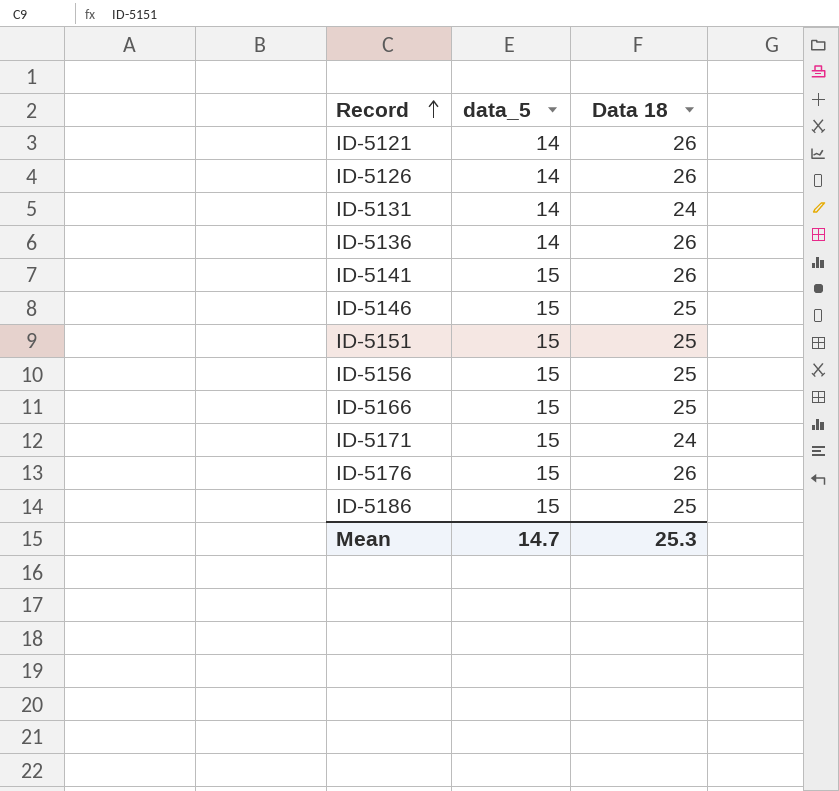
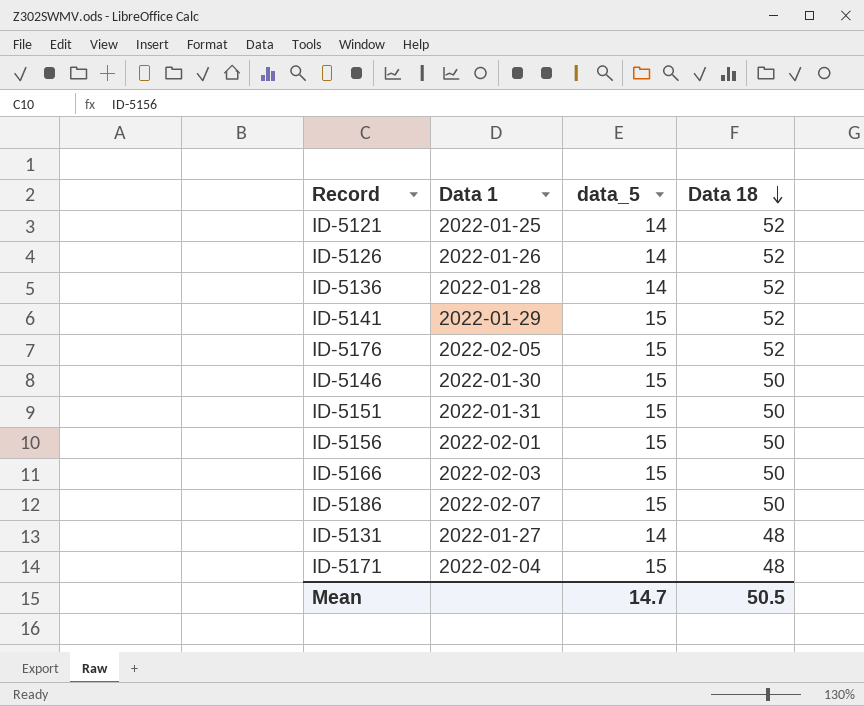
row order: Record ascending -> Data 18 descending
column Data 1 | position: none -> 2
ID-5121 | Data 18: 26 -> 52
ID-5126 | Data 18: 26 -> 52
ID-5136 | Data 18: 26 -> 52
ID-5141 | Data 18: 26 -> 52
ID-5176 | Data 18: 26 -> 52
ID-5146 | Data 18: 25 -> 50
ID-5151 | Data 18: 25 -> 50
ID-5156 | Data 18: 25 -> 50
ID-5166 | Data 18: 25 -> 50
ID-5186 | Data 18: 25 -> 50
ID-5131 | Data 18: 24 -> 48
ID-5171 | Data 18: 24 -> 48
Mean | Data 18: 25.3 -> 50.5

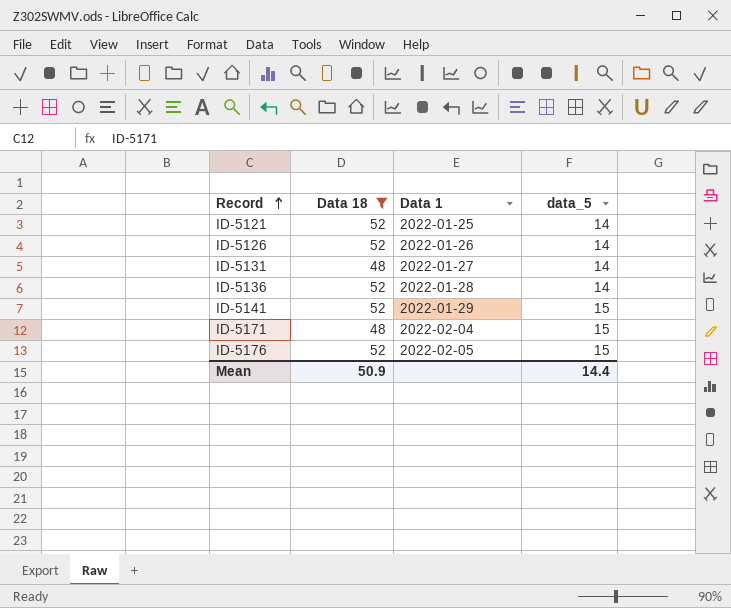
filter: none -> Data 18 != 50
row order: Data 18 descending -> Record ascending
column Data 18 | position: 4 -> 2
Mean | Data 18: 50.5 -> 50.9
Mean | data_5: 14.7 -> 14.4

